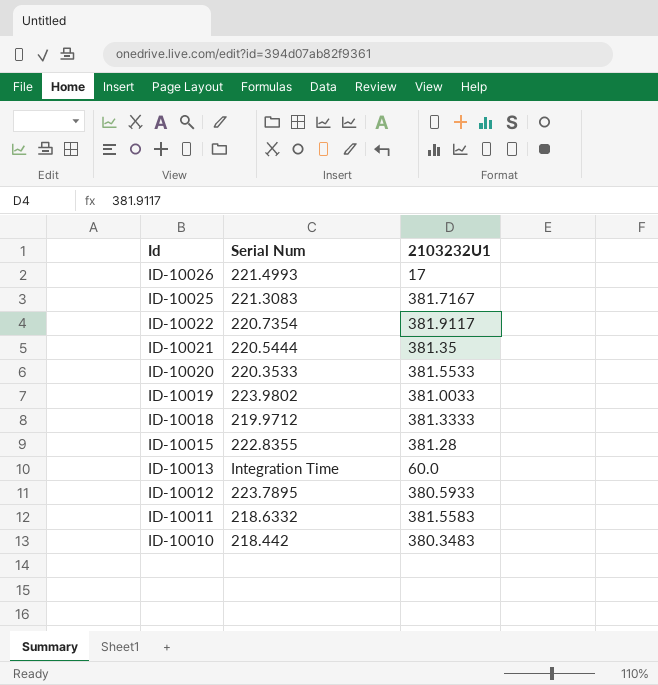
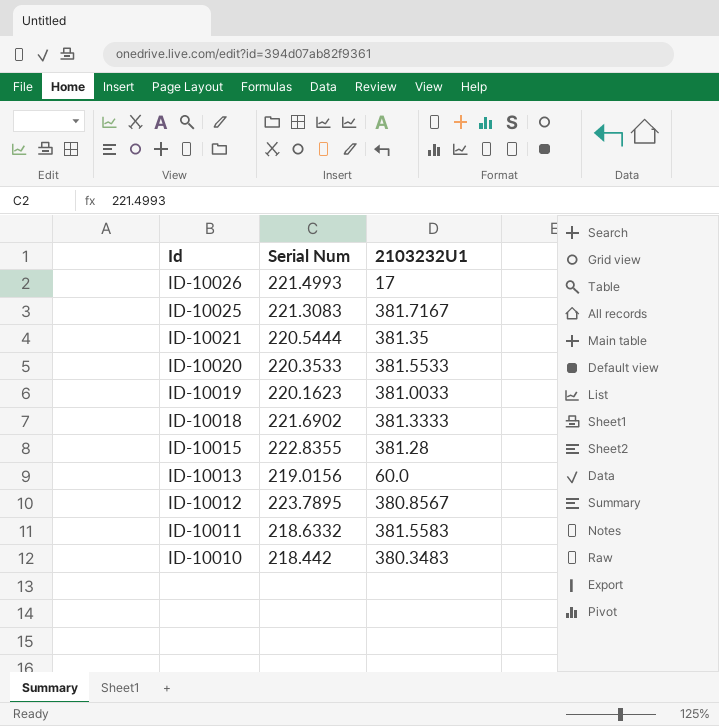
row ID-10022: 220.7354 | 381.9117 -> none
ID-10019 | Serial Num: 223.9802 -> 220.1623
ID-10018 | Serial Num: 219.9712 -> 221.6902
ID-10013 | Serial Num: Integration Time -> 219.0156
ID-10012 | 2103232U1: 380.5933 -> 380.8567

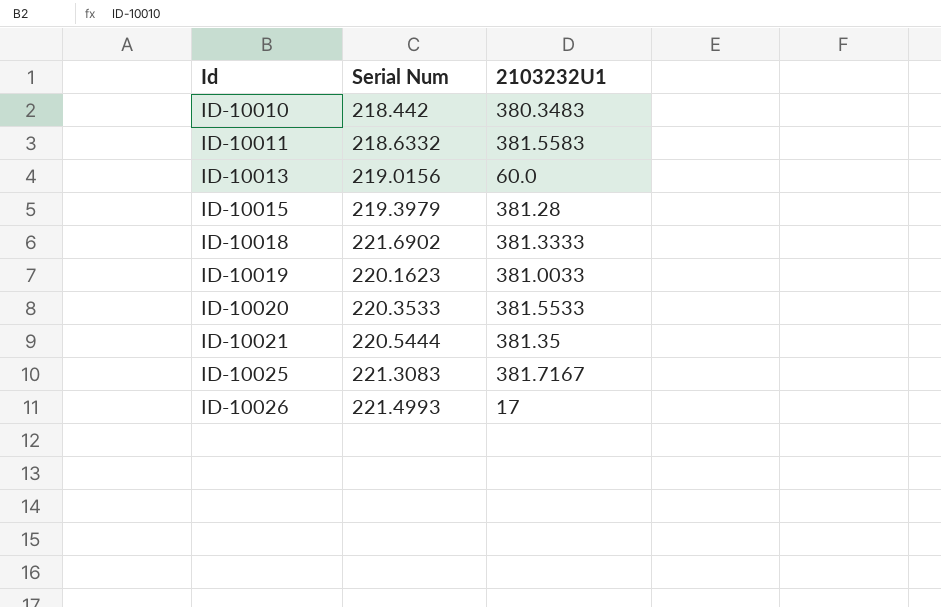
row order: Id descending -> Id ascending
row ID-10012: 223.7895 | 380.8567 -> none
ID-10015 | Serial Num: 222.8355 -> 219.3979

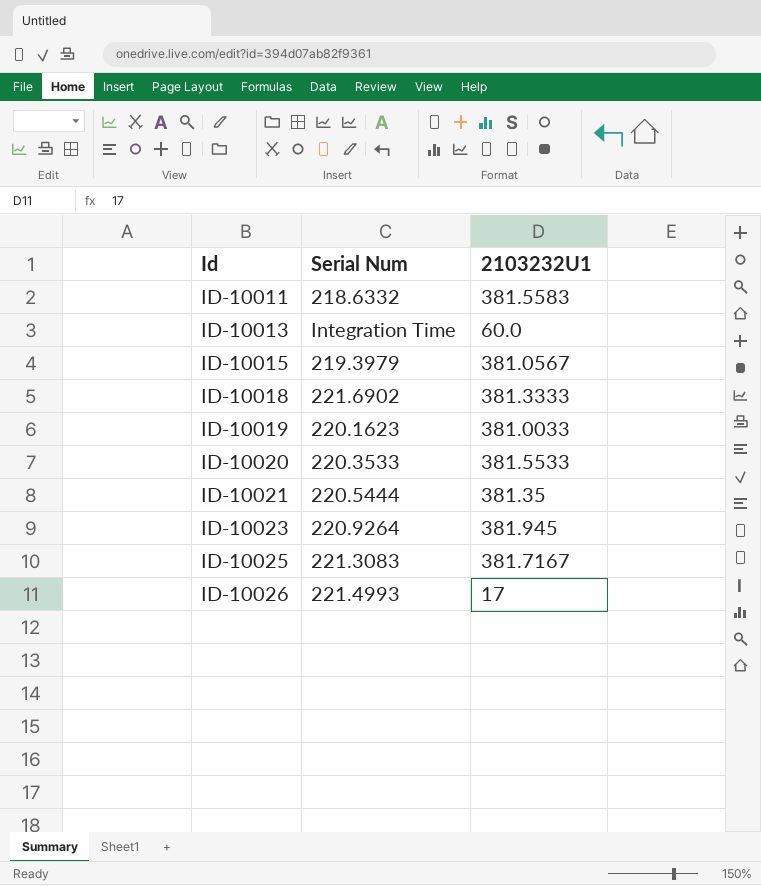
row ID-10010: 218.442 | 380.3483 -> none
ID-10013 | Serial Num: 219.0156 -> Integration Time
ID-10015 | 2103232U1: 381.28 -> 381.0567
row ID-10023: none -> 220.9264 | 381.945

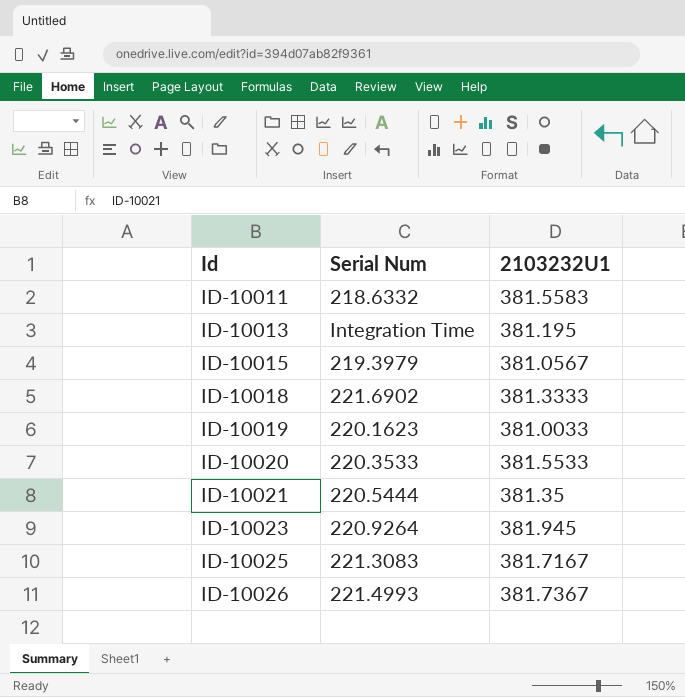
ID-10013 | 2103232U1: 60.0 -> 381.195
ID-10026 | 2103232U1: 17 -> 381.7367

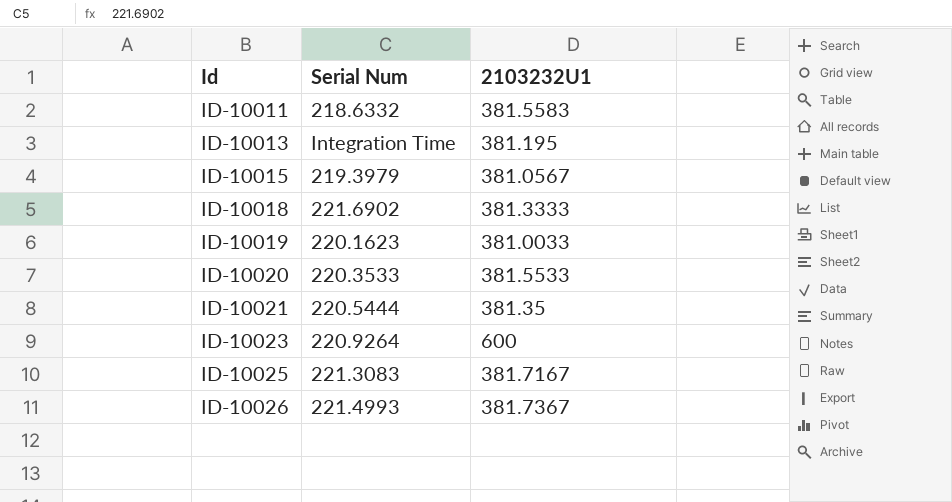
ID-10023 | 2103232U1: 381.945 -> 600

